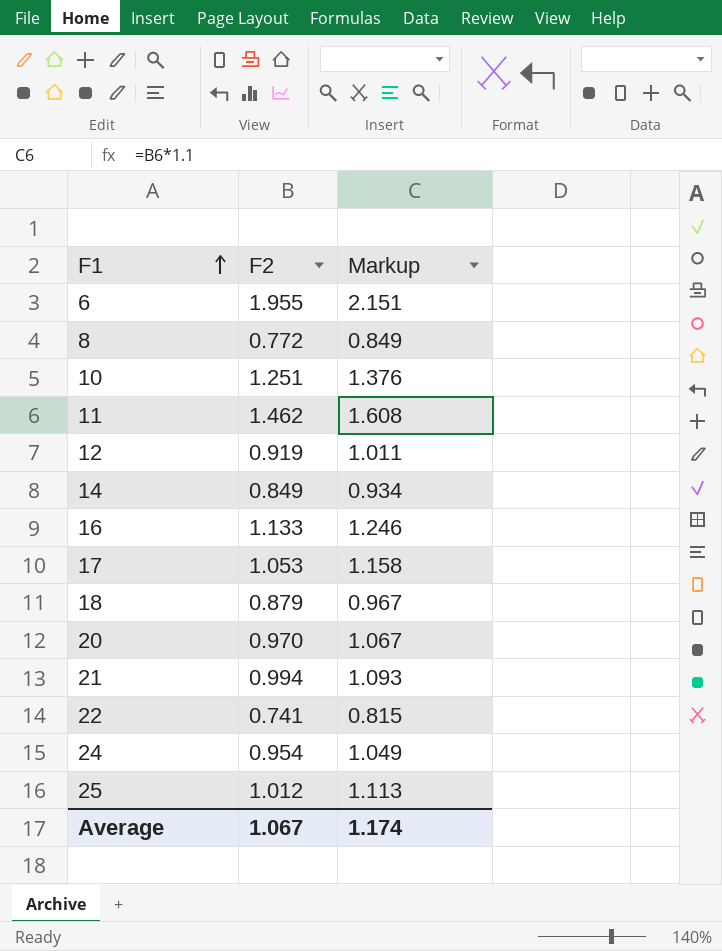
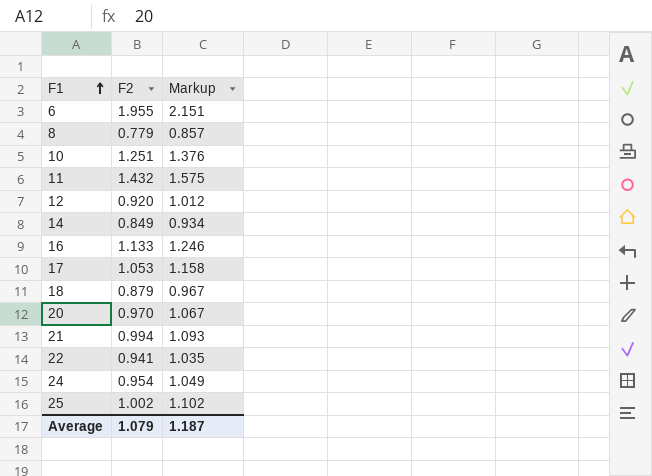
8 | F2: 0.772 -> 0.779
8 | Markup: 0.849 -> 0.857
11 | F2: 1.462 -> 1.432
11 | Markup: 1.608 -> 1.575
12 | F2: 0.919 -> 0.920
12 | Markup: 1.011 -> 1.012
22 | F2: 0.741 -> 0.941
22 | Markup: 0.815 -> 1.035
25 | F2: 1.012 -> 1.002
25 | Markup: 1.113 -> 1.102
Average | F2: 1.067 -> 1.079
Average | Markup: 1.174 -> 1.187

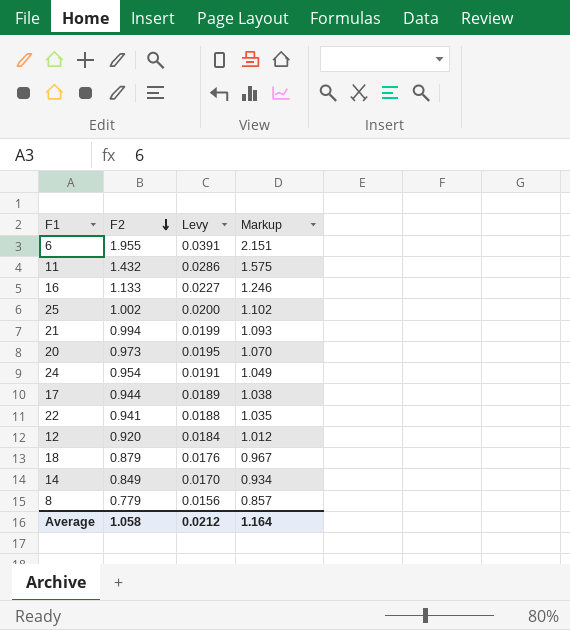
row order: F1 ascending -> F2 descending
column Levy | formula: none -> [F2] * 0.02
row 10: 1.251 | 1.376 -> none
20 | F2: 0.970 -> 0.973
20 | Markup: 1.067 -> 1.070
17 | F2: 1.053 -> 0.944
17 | Markup: 1.158 -> 1.038
Average | F2: 1.079 -> 1.058
Average | Markup: 1.187 -> 1.164

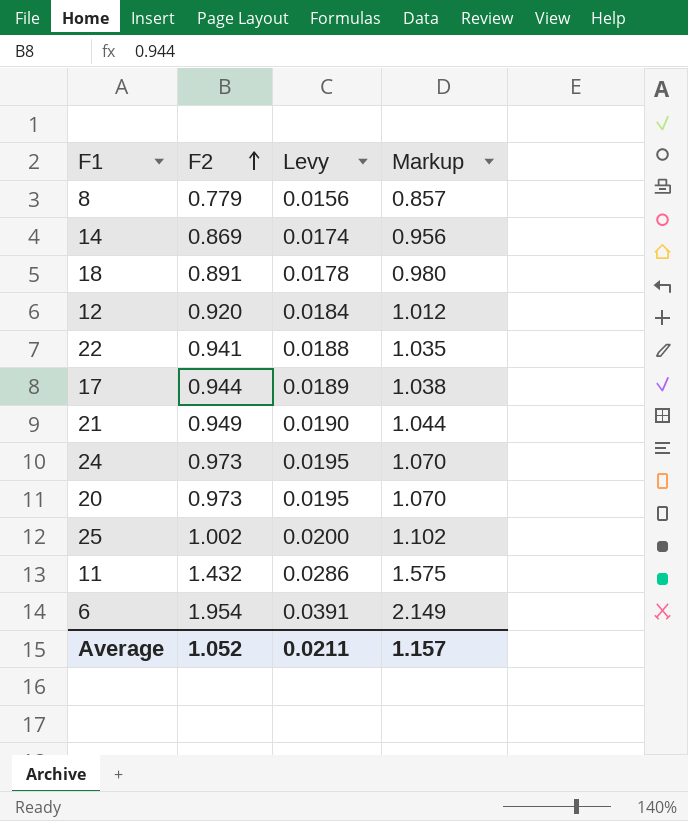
row order: F2 descending -> F2 ascending
row 16: 1.133 | 0.0227 | 1.246 -> none
14 | F2: 0.849 -> 0.869
14 | Levy: 0.0170 -> 0.0174
14 | Markup: 0.934 -> 0.956
18 | F2: 0.879 -> 0.891
18 | Levy: 0.0176 -> 0.0178
18 | Markup: 0.967 -> 0.980
21 | F2: 0.994 -> 0.949
21 | Levy: 0.0199 -> 0.0190
21 | Markup: 1.093 -> 1.044
24 | F2: 0.954 -> 0.973
24 | Levy: 0.0191 -> 0.0195
24 | Markup: 1.049 -> 1.070
6 | F2: 1.955 -> 1.954
6 | Markup: 2.151 -> 2.149
Average | F2: 1.058 -> 1.052
Average | Levy: 0.0212 -> 0.0211
Average | Markup: 1.164 -> 1.157

